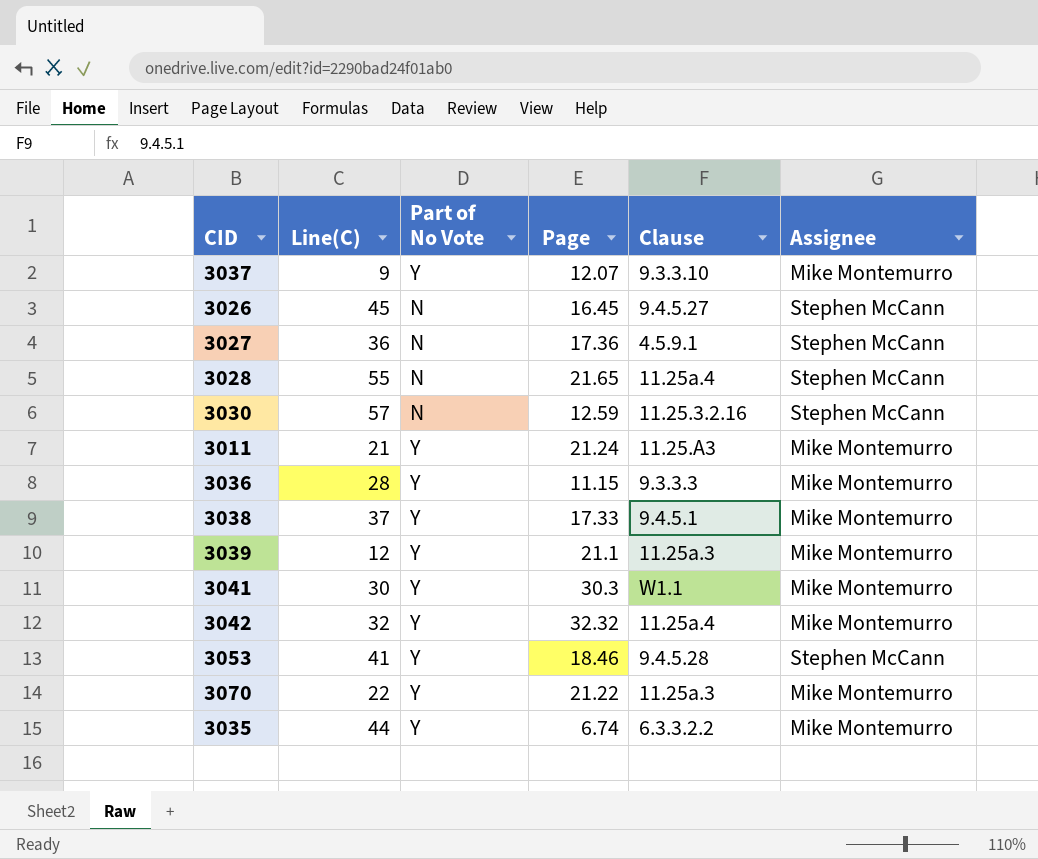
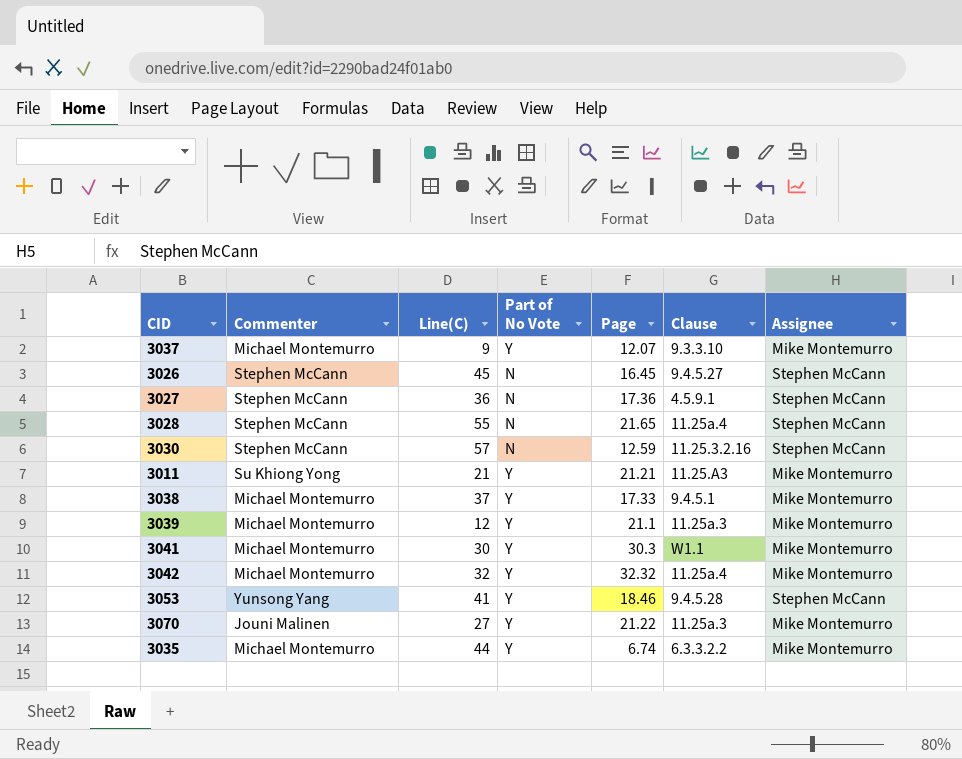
column Commenter | position: none -> 2
row 3036: 28 | Y | 11.15 | 9.3.3.3 | Mike Montemurro -> none
3011 | Page: 21.24 -> 21.21
3070 | Line(C): 22 -> 27

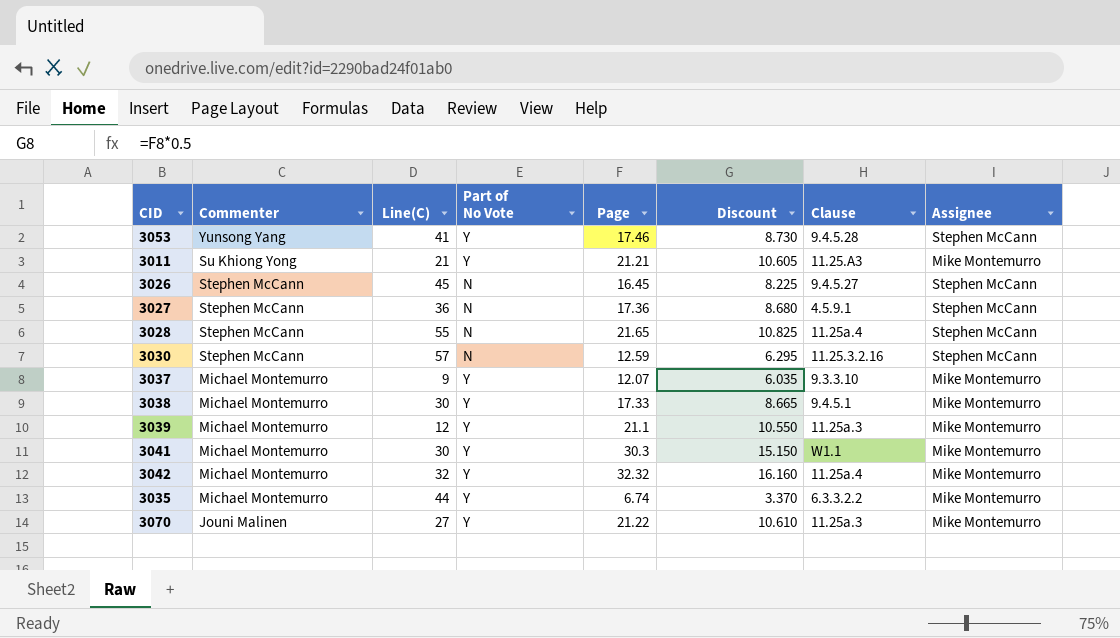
row order: none -> Commenter descending
column Discount | formula: none -> [Page] * 0.5
3053 | Page: 18.46 -> 17.46
3038 | Line(C): 37 -> 30

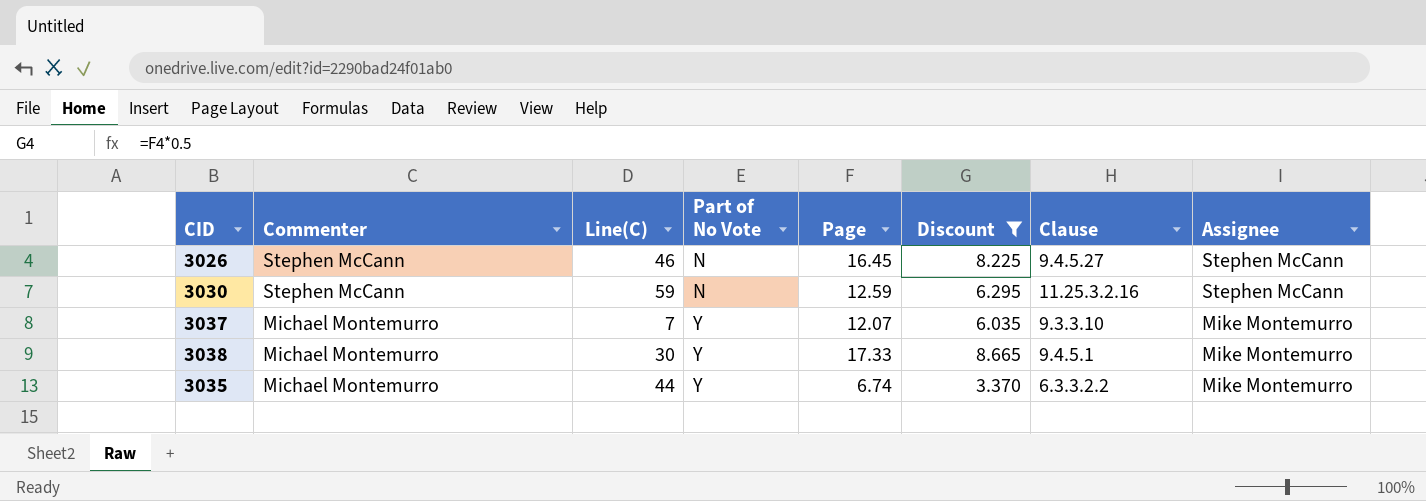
filter: none -> Discount <= 8.665
3026 | Line(C): 45 -> 46
3030 | Line(C): 57 -> 59
3037 | Line(C): 9 -> 7

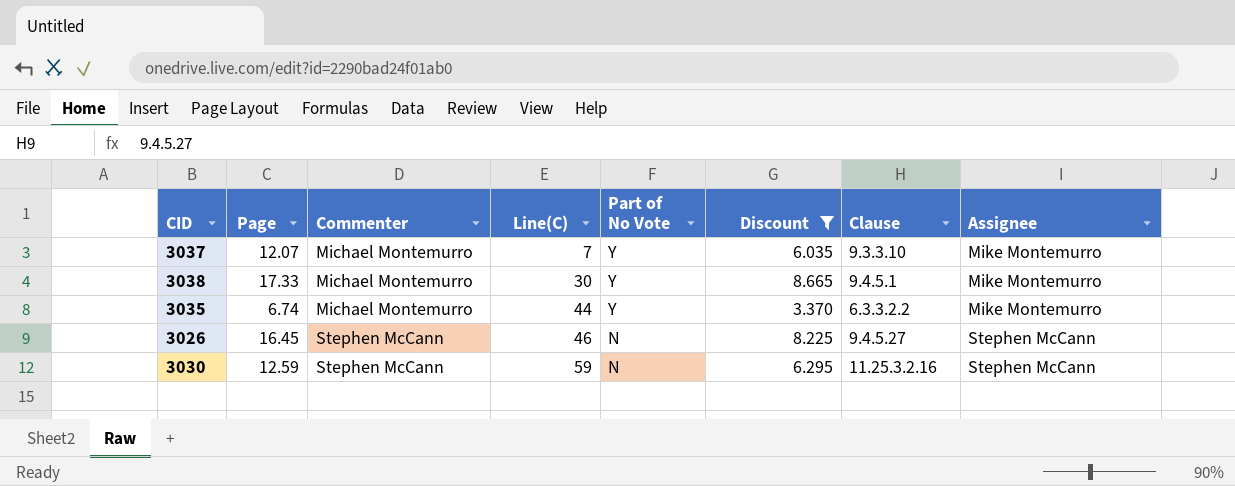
row order: Commenter descending -> Commenter ascending
column Page | position: 5 -> 2

